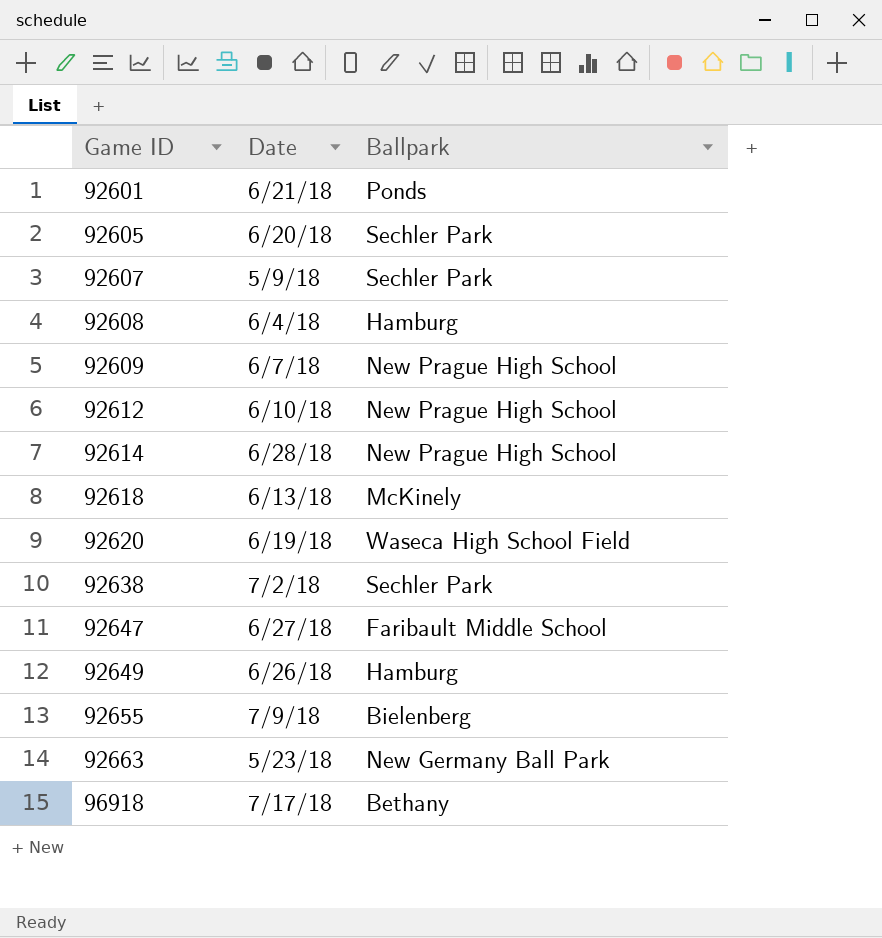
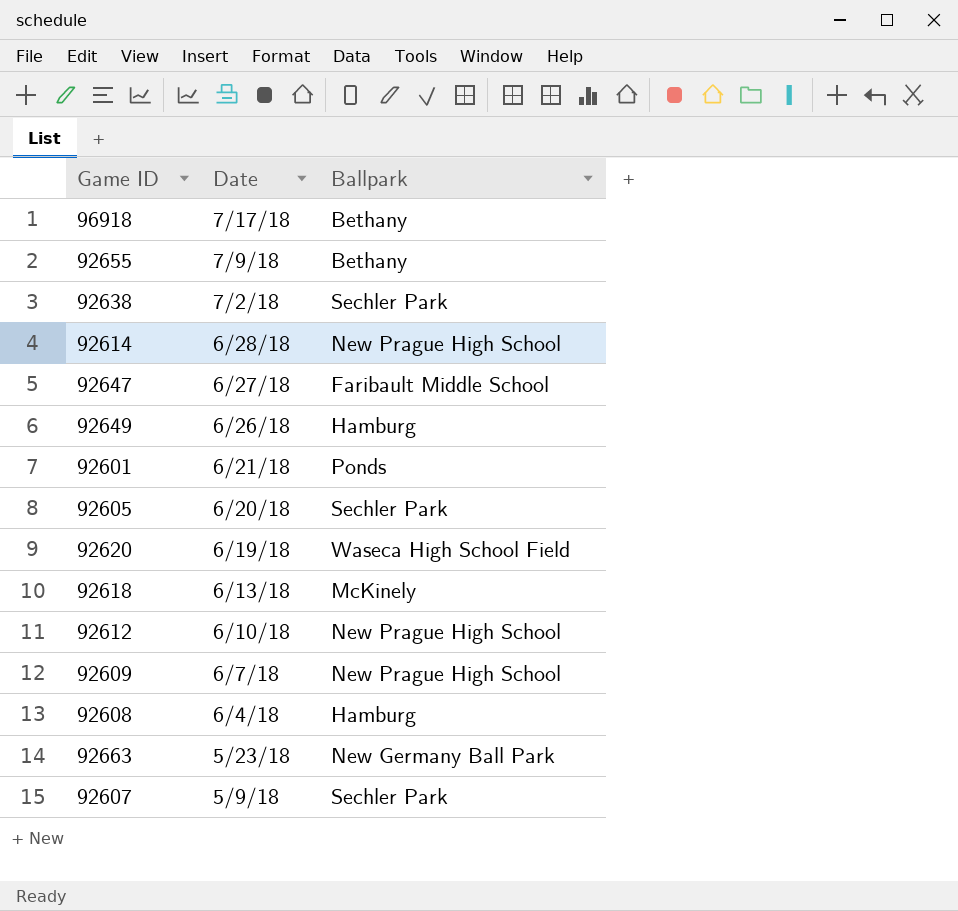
row order: Game ID ascending -> Date descending
92655 | Ballpark: Bielenberg -> Bethany

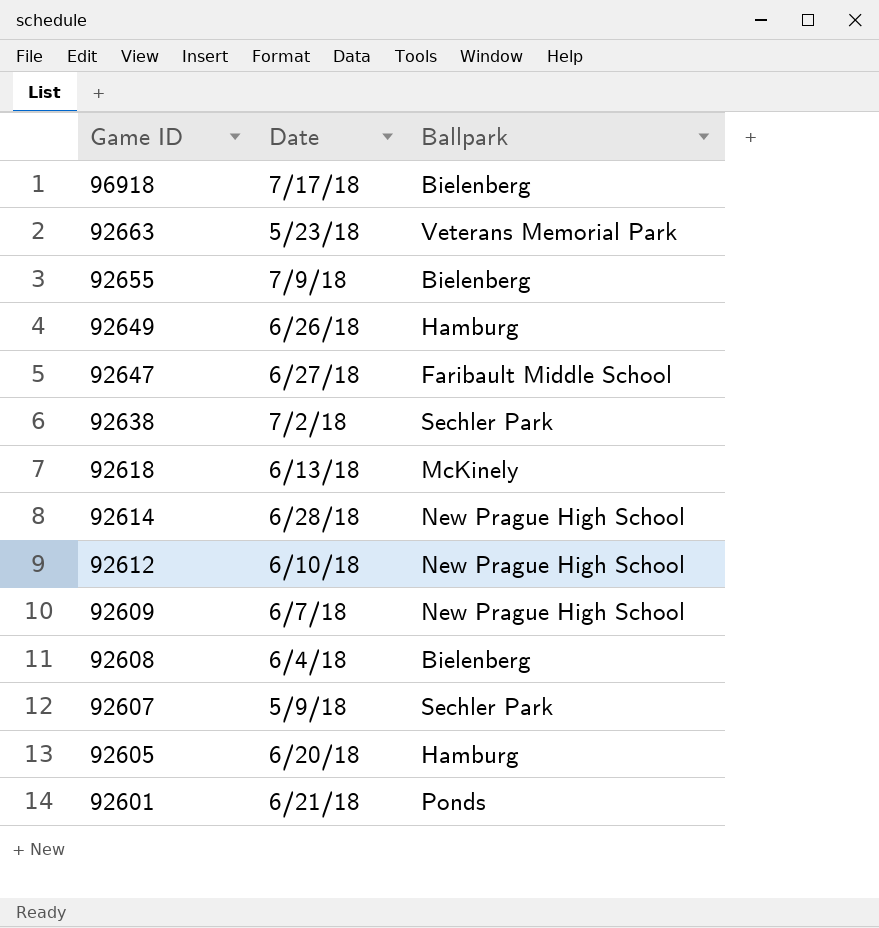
row order: Date descending -> Game ID descending
row 92620: 6/19/18 | Waseca High School Field -> none
96918 | Ballpark: Bethany -> Bielenberg
92663 | Ballpark: New Germany Ball Park -> Veterans Memorial Park
92655 | Ballpark: Bethany -> Bielenberg
92608 | Ballpark: Hamburg -> Bielenberg
92605 | Ballpark: Sechler Park -> Hamburg

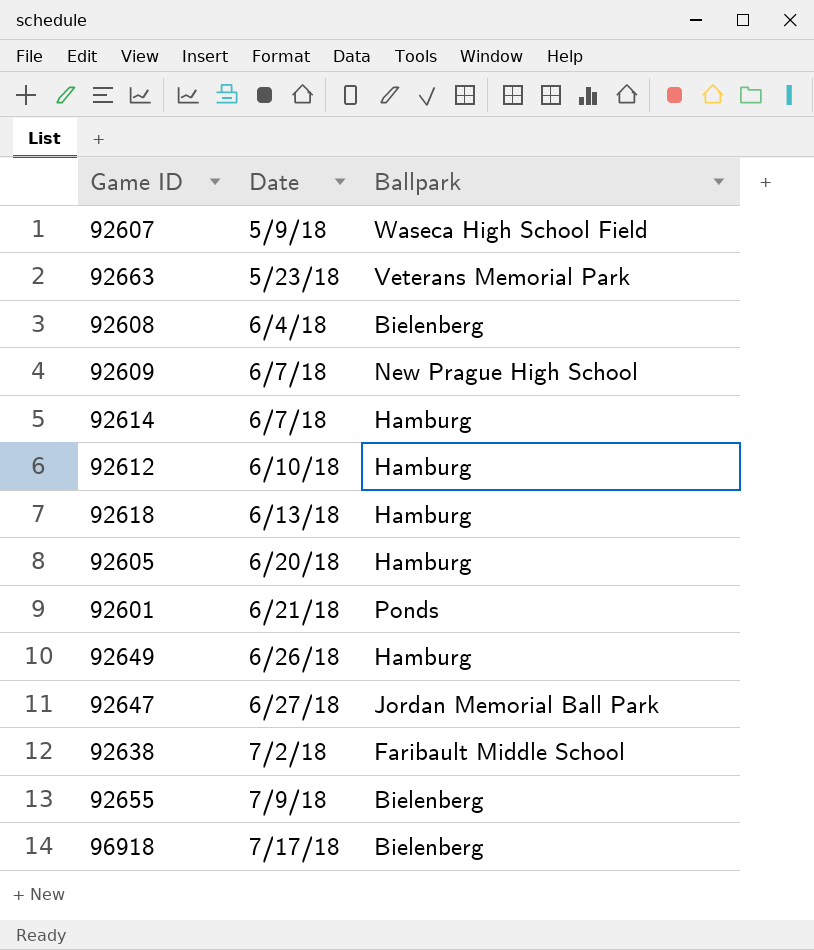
row order: Game ID descending -> Date ascending
92607 | Ballpark: Sechler Park -> Waseca High School Field
92614 | Date: 6/28/18 -> 6/7/18
92614 | Ballpark: New Prague High School -> Hamburg
92612 | Ballpark: New Prague High School -> Hamburg
92618 | Ballpark: McKinely -> Hamburg
92647 | Ballpark: Faribault Middle School -> Jordan Memorial Ball Park
92638 | Ballpark: Sechler Park -> Faribault Middle School

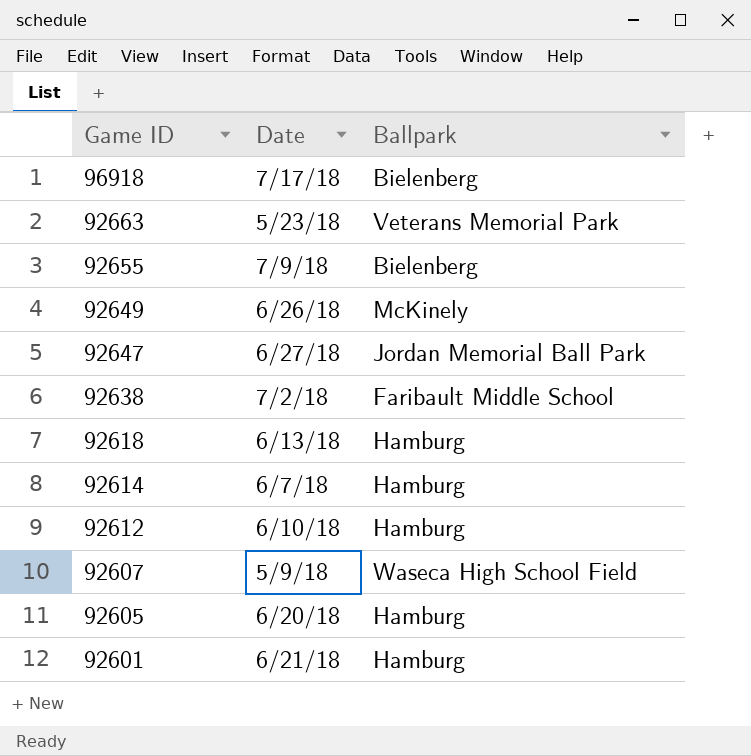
row order: Date ascending -> Game ID descending
row 92608: 6/4/18 | Bielenberg -> none
row 92609: 6/7/18 | New Prague High School -> none
92649 | Ballpark: Hamburg -> McKinely
92601 | Ballpark: Ponds -> Hamburg

